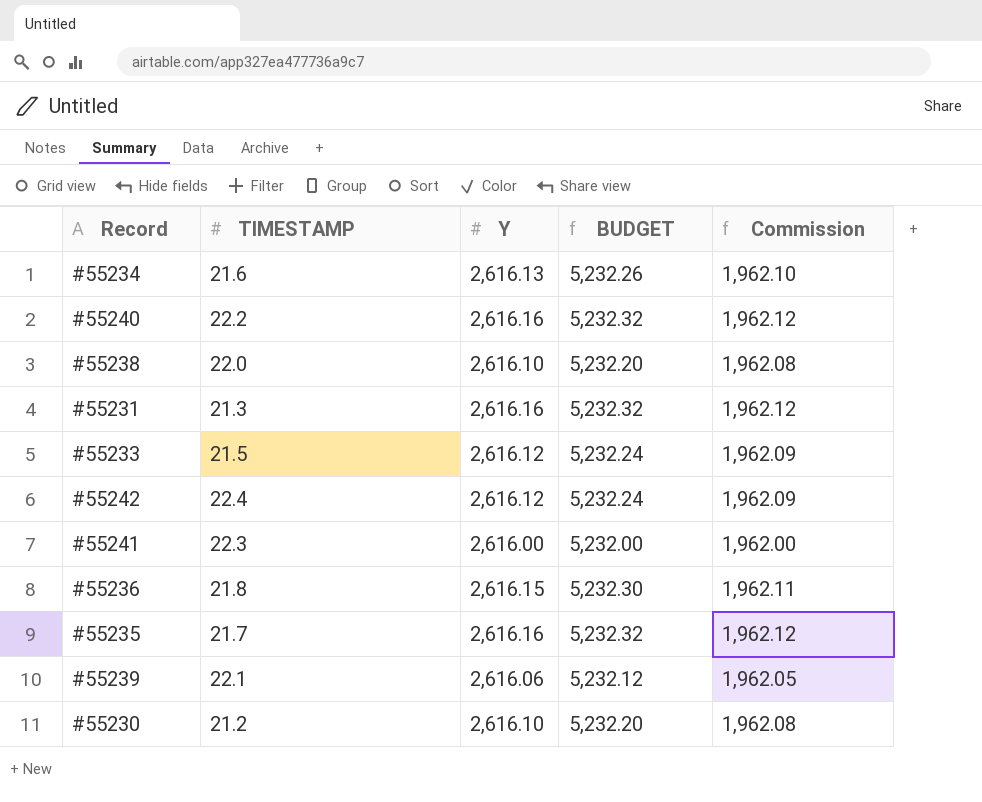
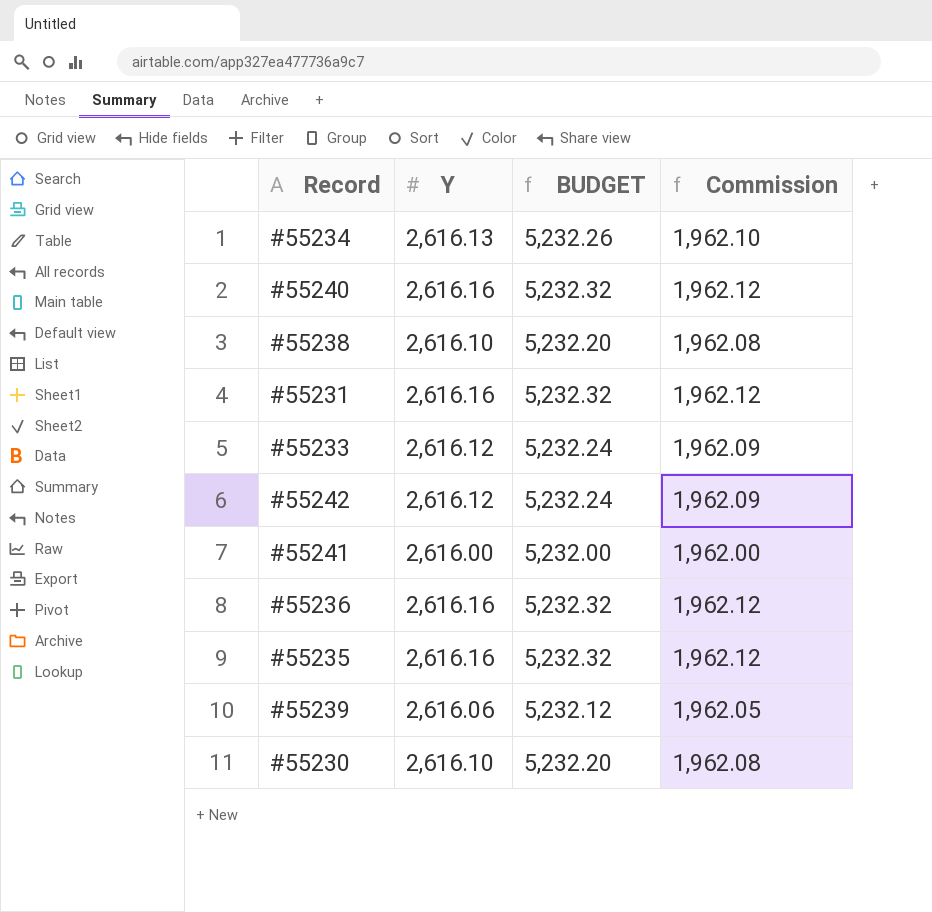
column TIMESTAMP | position: 2 -> none
#55236 | Y: 2,616.15 -> 2,616.16
#55236 | BUDGET: 5,232.30 -> 5,232.32
#55236 | Commission: 1,962.11 -> 1,962.12

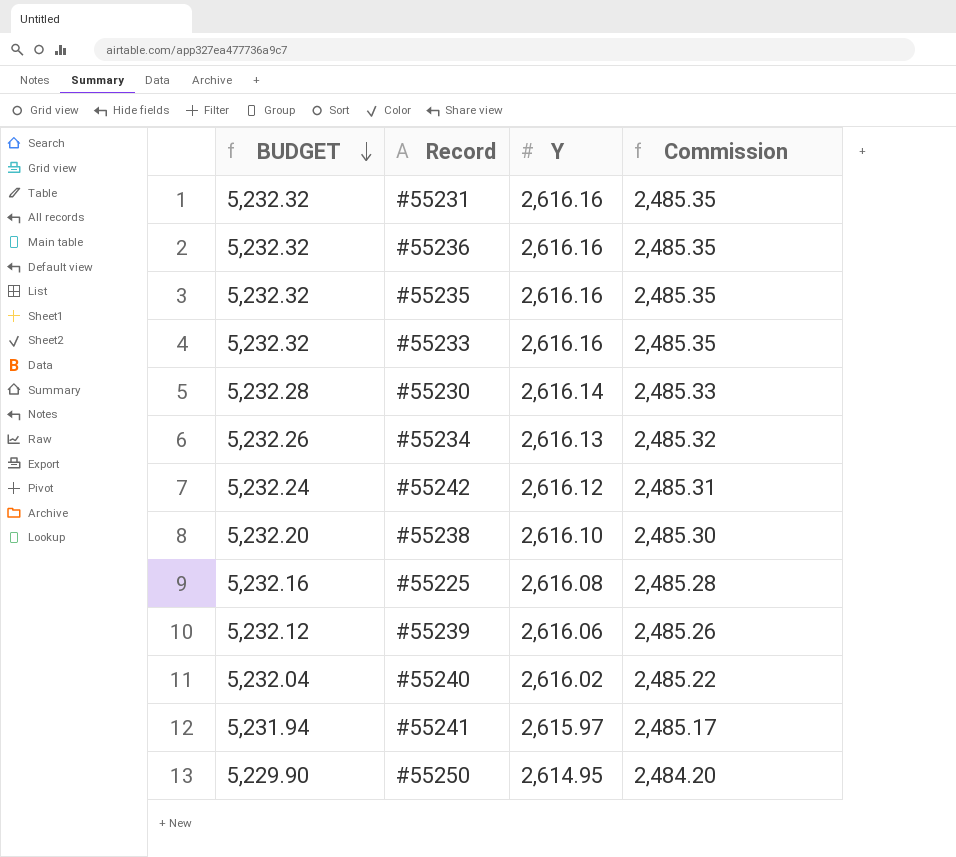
row order: none -> BUDGET descending
column BUDGET | position: 3 -> 1
column Commission | formula: [Y] * 0.75 -> [Y] * 0.95
#55233 | BUDGET: 5,232.24 -> 5,232.32
#55233 | Y: 2,616.12 -> 2,616.16
#55230 | BUDGET: 5,232.20 -> 5,232.28
#55230 | Y: 2,616.10 -> 2,616.14
row #55225: none -> 5,232.16 | 2,616.08 | 2,485.28
#55240 | BUDGET: 5,232.32 -> 5,232.04
#55240 | Y: 2,616.16 -> 2,616.02
#55241 | BUDGET: 5,232.00 -> 5,231.94
#55241 | Y: 2,616.00 -> 2,615.97
row #55250: none -> 5,229.90 | 2,614.95 | 2,484.20

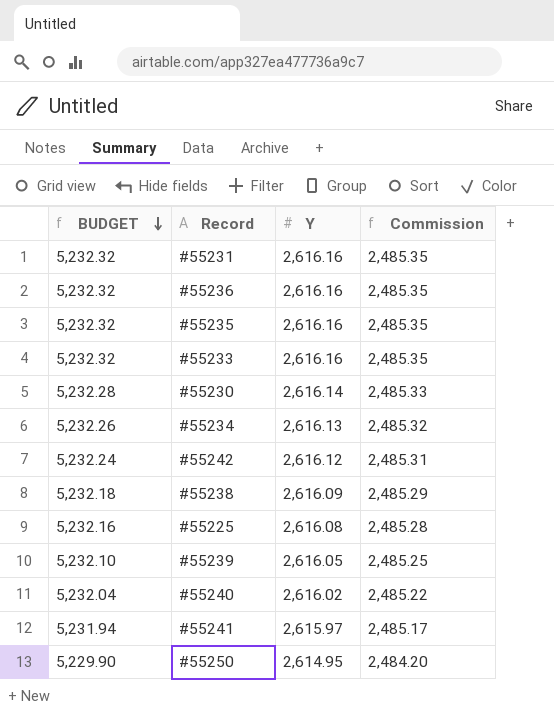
#55238 | BUDGET: 5,232.20 -> 5,232.18
#55238 | Y: 2,616.10 -> 2,616.09
#55238 | Commission: 2,485.30 -> 2,485.29
#55239 | BUDGET: 5,232.12 -> 5,232.10
#55239 | Y: 2,616.06 -> 2,616.05
#55239 | Commission: 2,485.26 -> 2,485.25

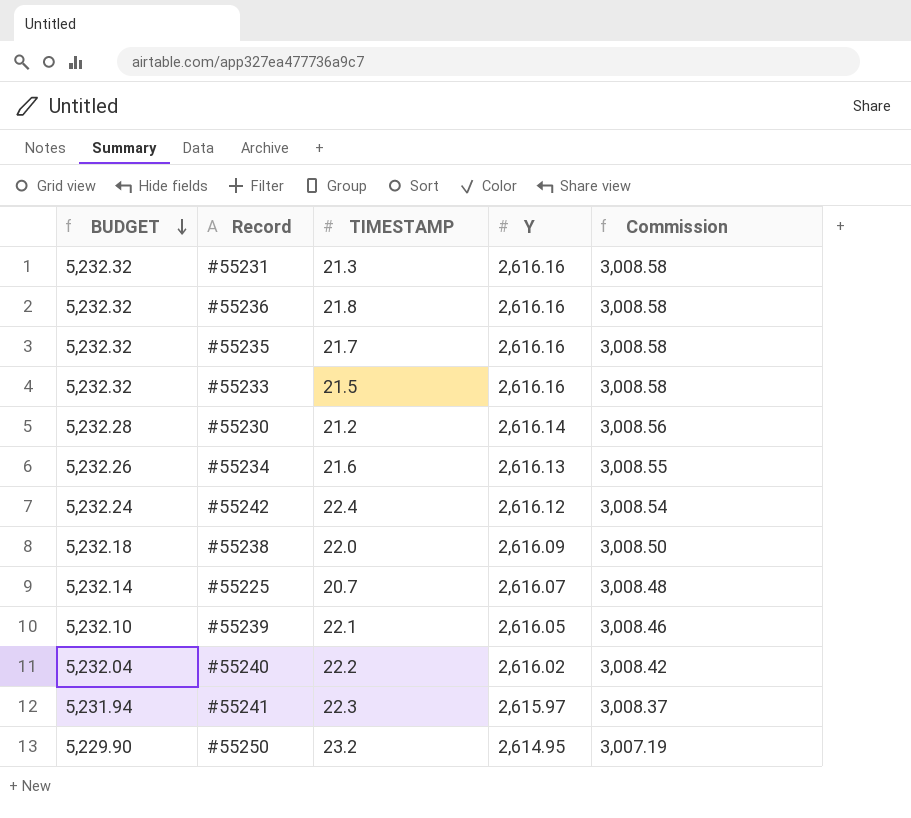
column TIMESTAMP | position: none -> 3
column Commission | formula: [Y] * 0.95 -> [Y] * 1.15
#55225 | BUDGET: 5,232.16 -> 5,232.14
#55225 | Y: 2,616.08 -> 2,616.07

